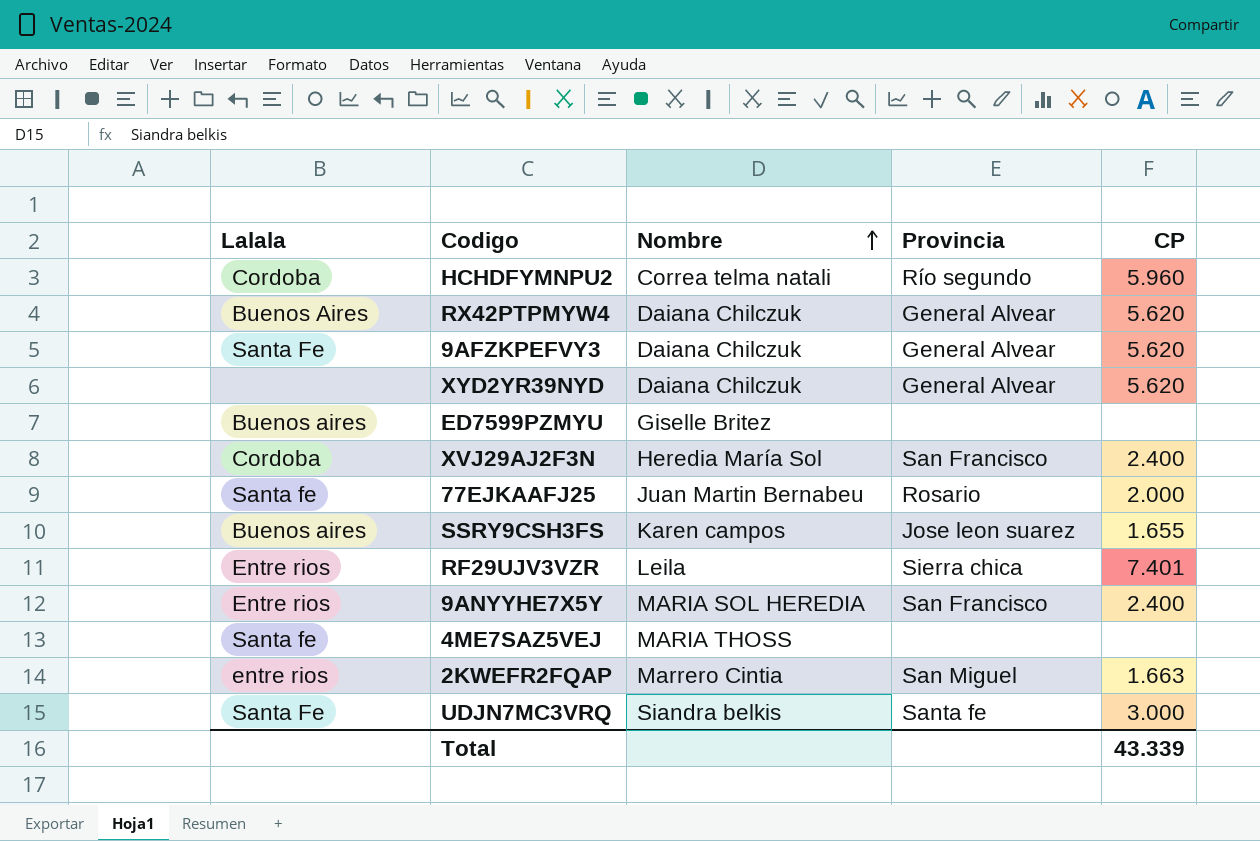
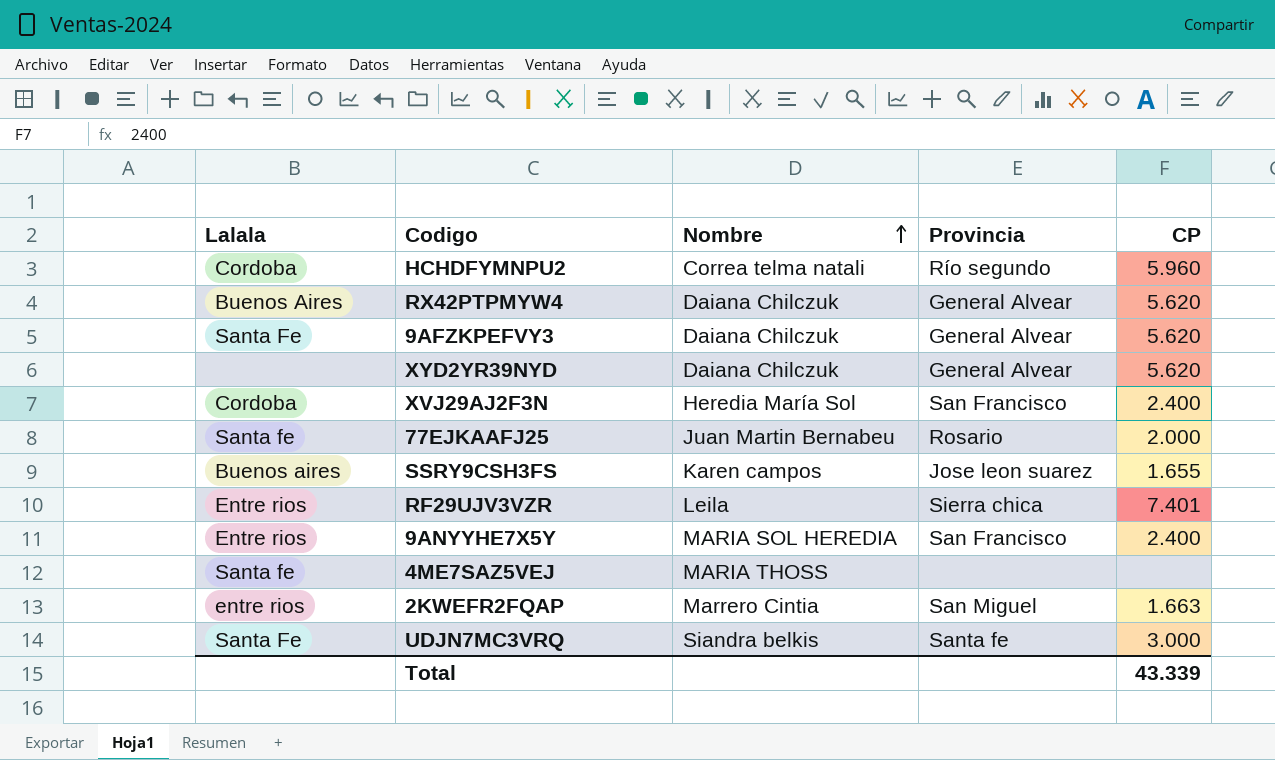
row ED7599PZMYU: Buenos aires | Giselle Britez | none | none -> none

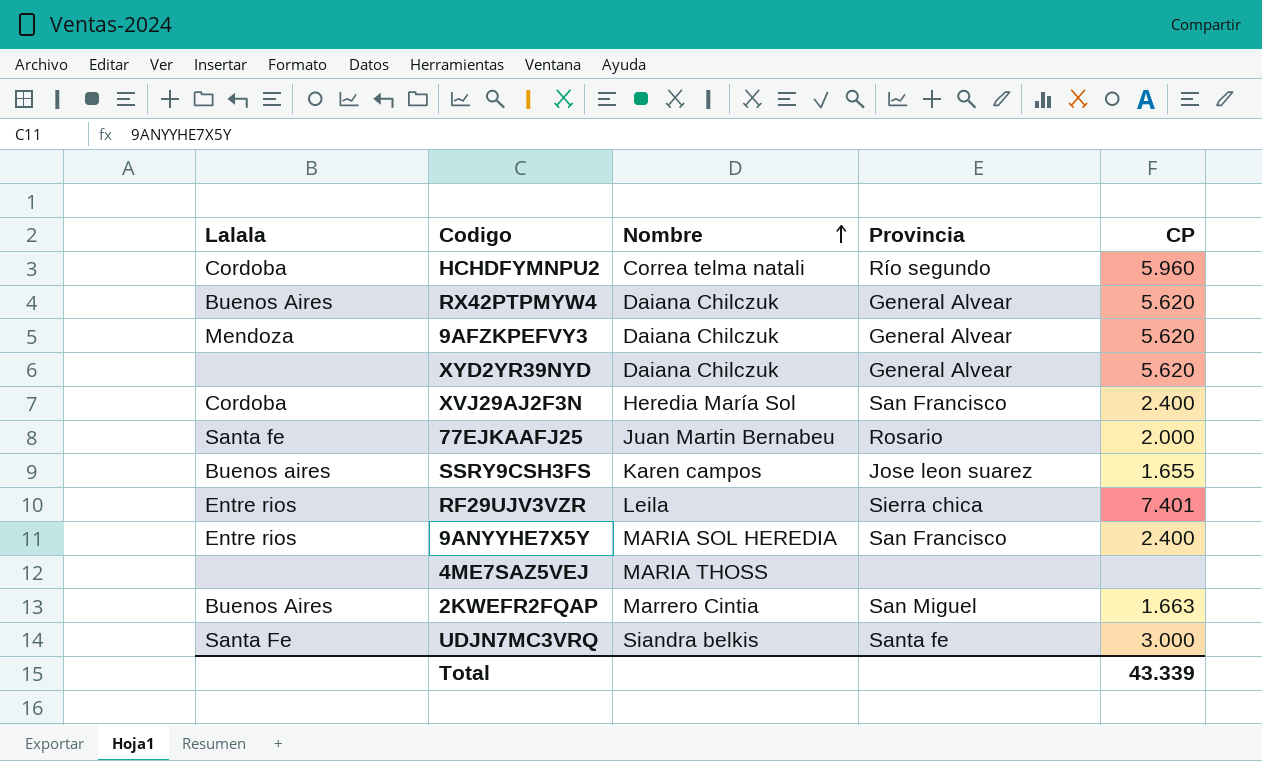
9AFZKPEFVY3 | Lalala: Santa Fe -> Mendoza
4ME7SAZ5VEJ | Lalala: Santa fe -> none
2KWEFR2FQAP | Lalala: entre rios -> Buenos Aires

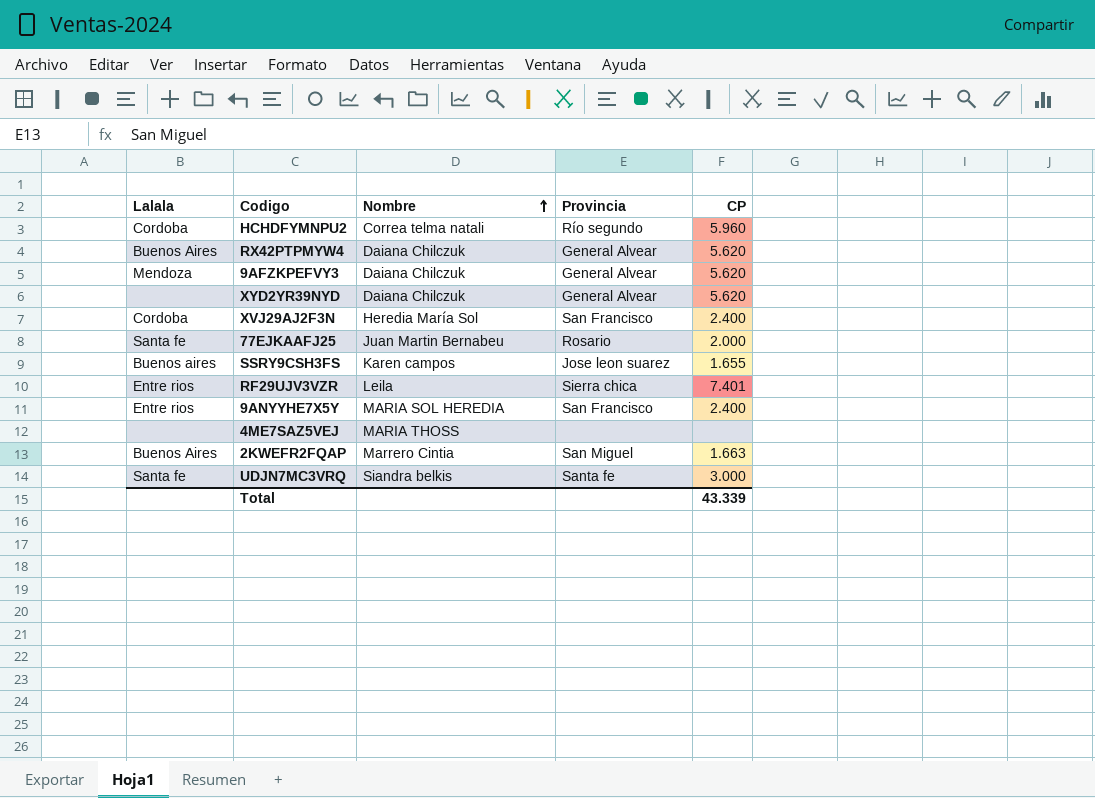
UDJN7MC3VRQ | Lalala: Santa Fe -> Santa fe

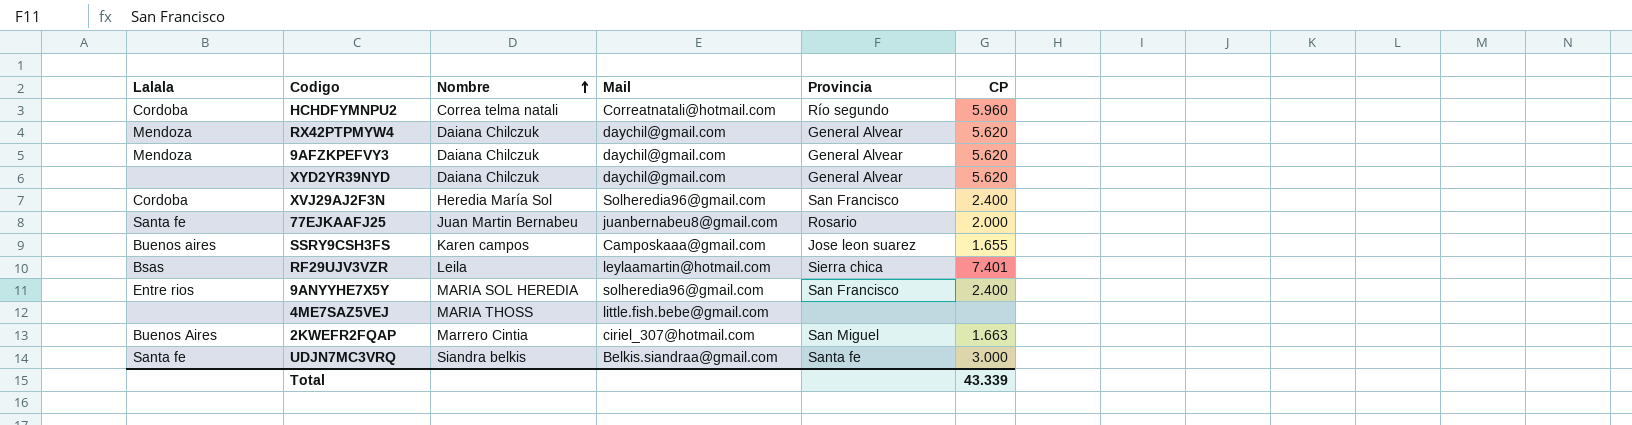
column Mail | position: none -> 4
RX42PTPMYW4 | Lalala: Buenos Aires -> Mendoza
RF29UJV3VZR | Lalala: Entre rios -> Bsas

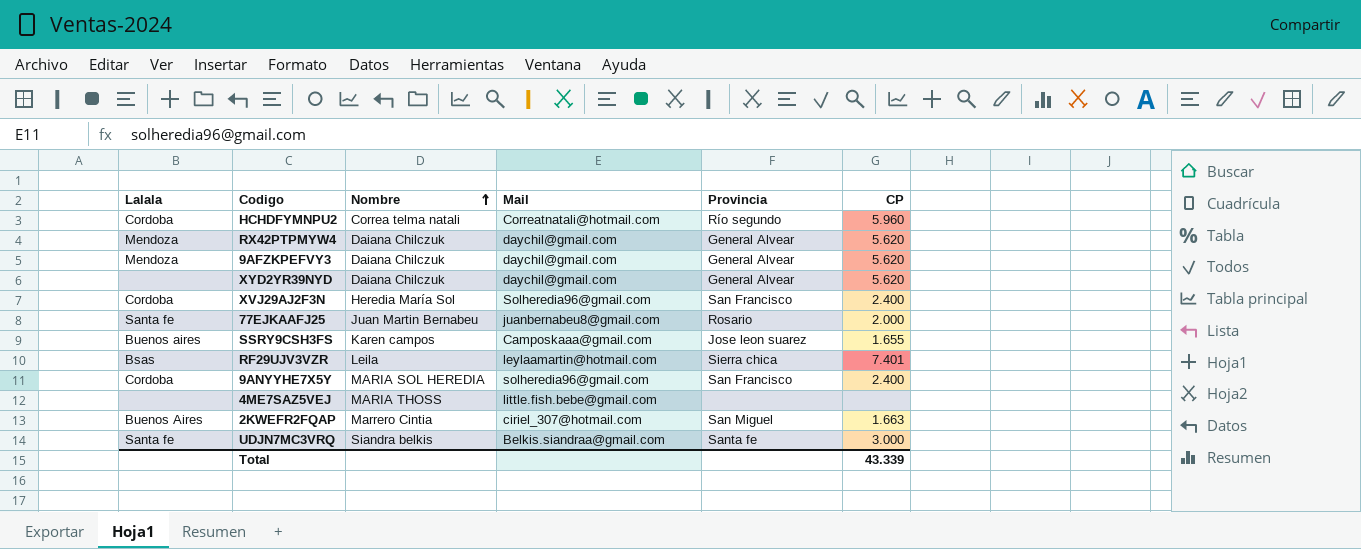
9ANYYHE7X5Y | Lalala: Entre rios -> Cordoba

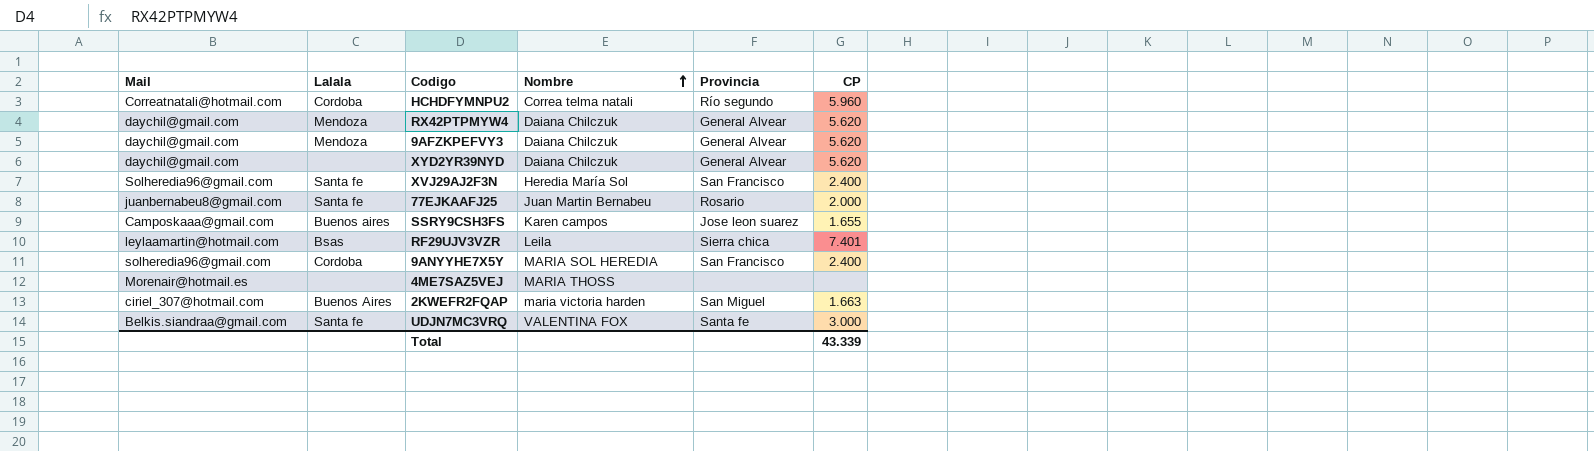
column Mail | position: 4 -> 1
XVJ29AJ2F3N | Lalala: Cordoba -> Santa fe
4ME7SAZ5VEJ | Mail: little.fish.bebe@gmail.com -> Morenair@hotmail.es
2KWEFR2FQAP | Nombre: Marrero Cintia -> maria victoria harden
UDJN7MC3VRQ | Nombre: Siandra belkis -> VALENTINA FOX

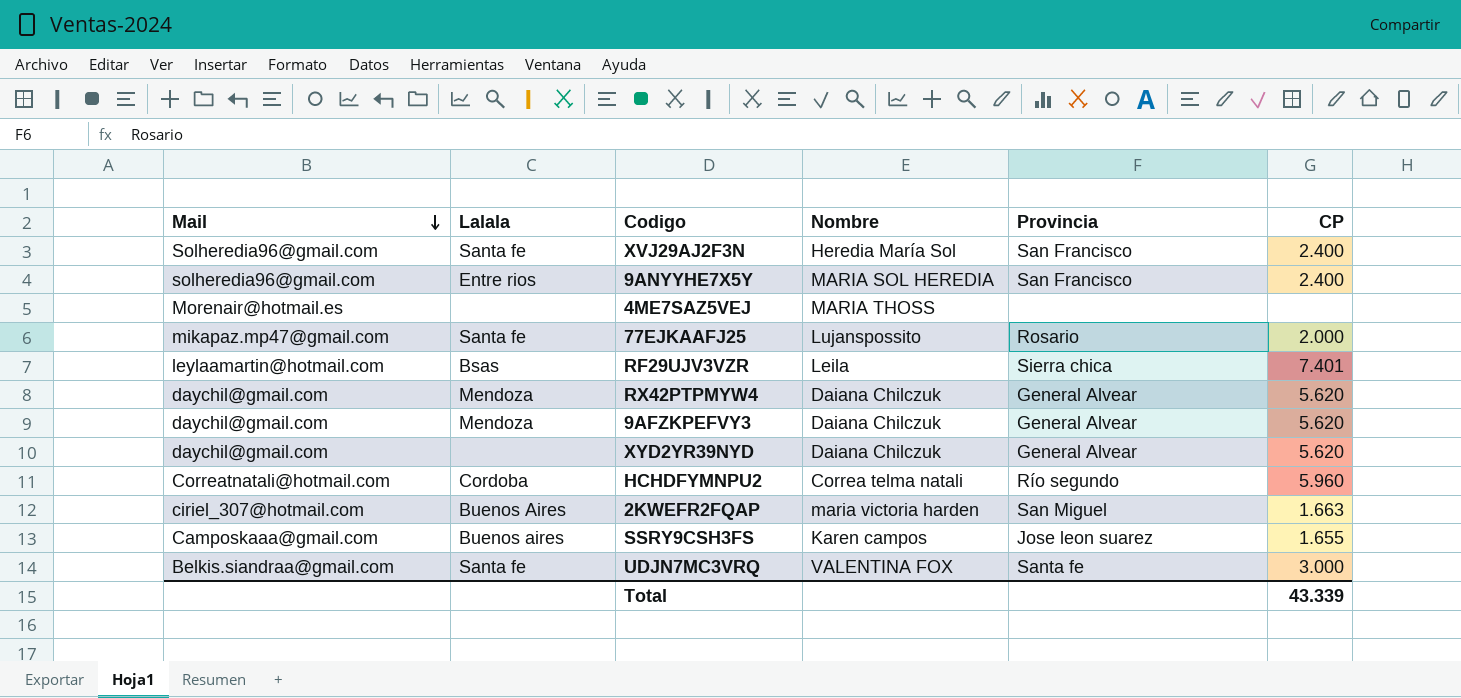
row order: Nombre ascending -> Mail descending
9ANYYHE7X5Y | Lalala: Cordoba -> Entre rios
77EJKAAFJ25 | Mail: juanbernabeu8@gmail.com -> mikapaz.mp47@gmail.com
77EJKAAFJ25 | Nombre: Juan Martin Bernabeu -> Lujanspossito

